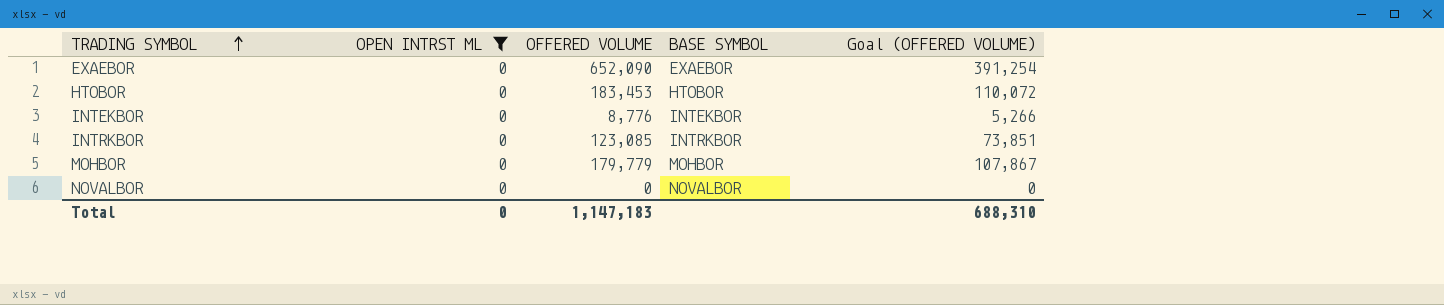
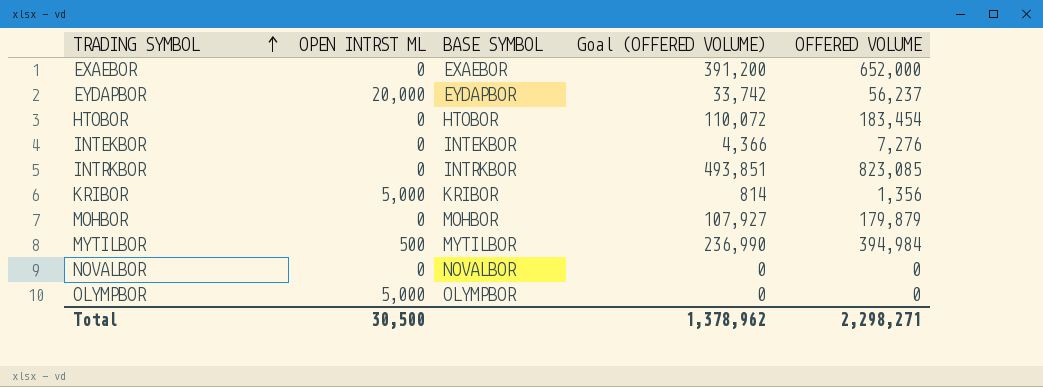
filter: OPEN INTRST ML = 0 -> none
column OFFERED VOLUME | position: 3 -> 5
EXAEBOR | Goal (OFFERED VOLUME): 391,254 -> 391,200
EXAEBOR | OFFERED VOLUME: 652,090 -> 652,000
HTOBOR | OFFERED VOLUME: 183,453 -> 183,454
INTEKBOR | Goal (OFFERED VOLUME): 5,266 -> 4,366
INTEKBOR | OFFERED VOLUME: 8,776 -> 7,276
INTRKBOR | Goal (OFFERED VOLUME): 73,851 -> 493,851
INTRKBOR | OFFERED VOLUME: 123,085 -> 823,085
MOHBOR | Goal (OFFERED VOLUME): 107,867 -> 107,927
MOHBOR | OFFERED VOLUME: 179,779 -> 179,879
Total | OPEN INTRST ML: 0 -> 30,500
Total | Goal (OFFERED VOLUME): 688,310 -> 1,378,962
Total | OFFERED VOLUME: 1,147,183 -> 2,298,271

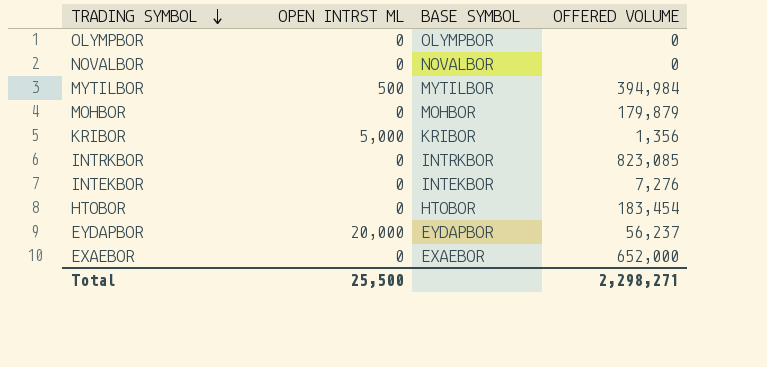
row order: TRADING SYMBOL ascending -> TRADING SYMBOL descending
column Goal (OFFERED VOLUME) | formula: [OFFERED VOLUME] * 0.6 -> none
OLYMPBOR | OPEN INTRST ML: 5,000 -> 0
Total | OPEN INTRST ML: 30,500 -> 25,500

